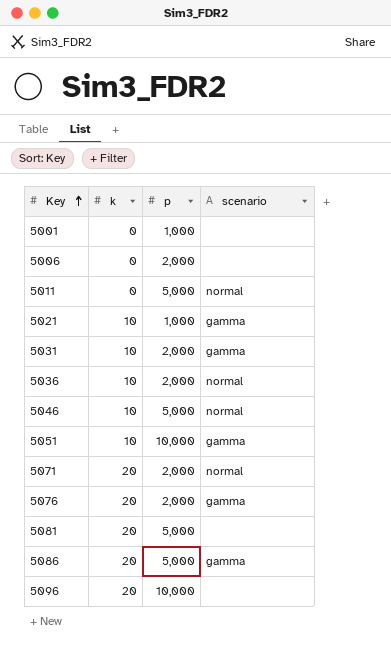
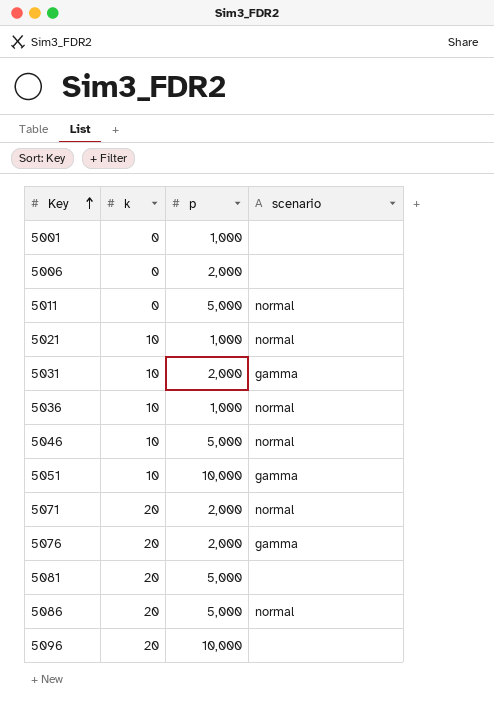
5021 | scenario: gamma -> normal
5036 | p: 2,000 -> 1,000
5086 | scenario: gamma -> normal

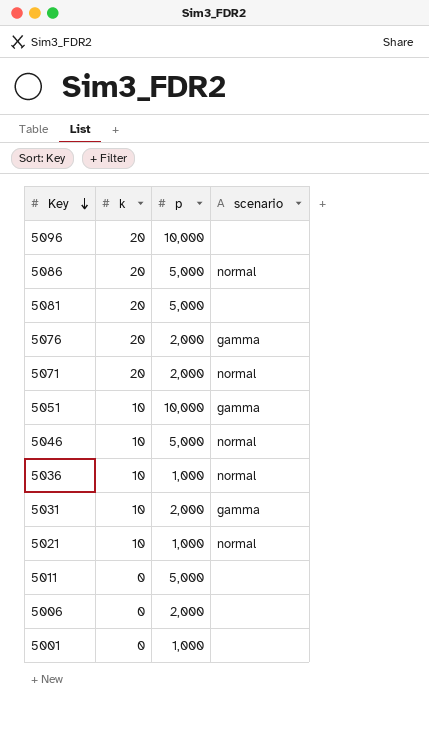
row order: Key ascending -> Key descending
5011 | scenario: normal -> none

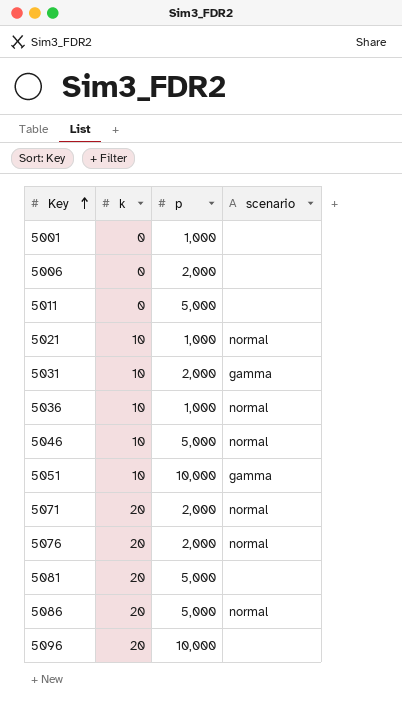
row order: Key descending -> Key ascending
5076 | scenario: gamma -> normal

